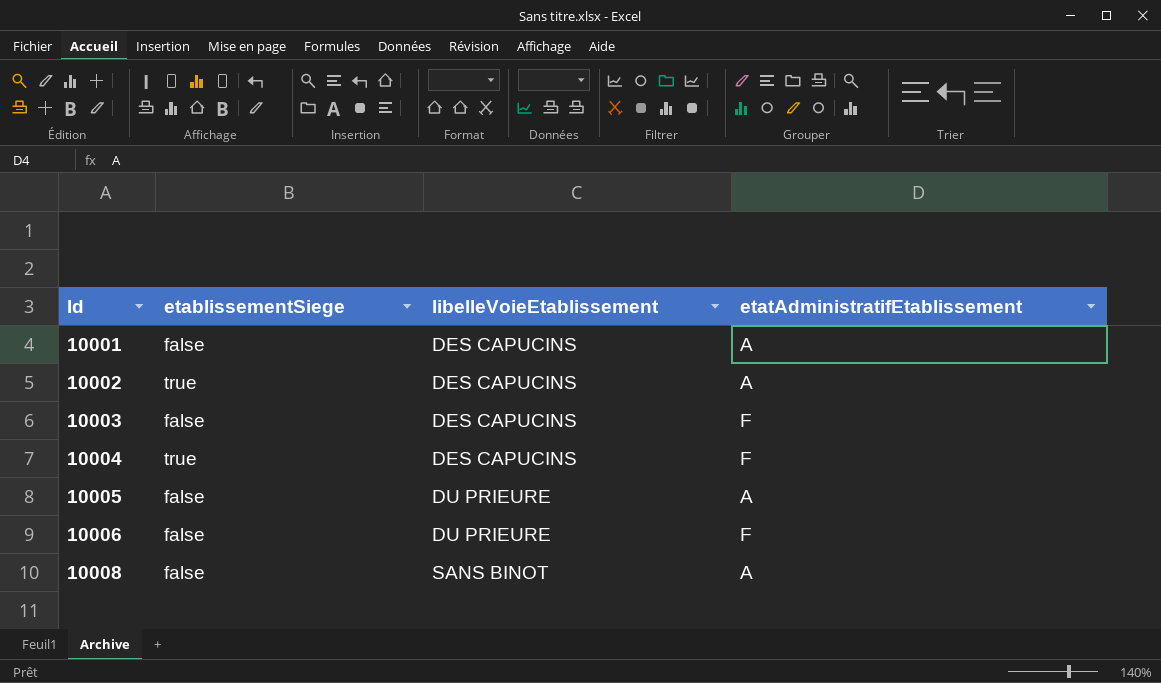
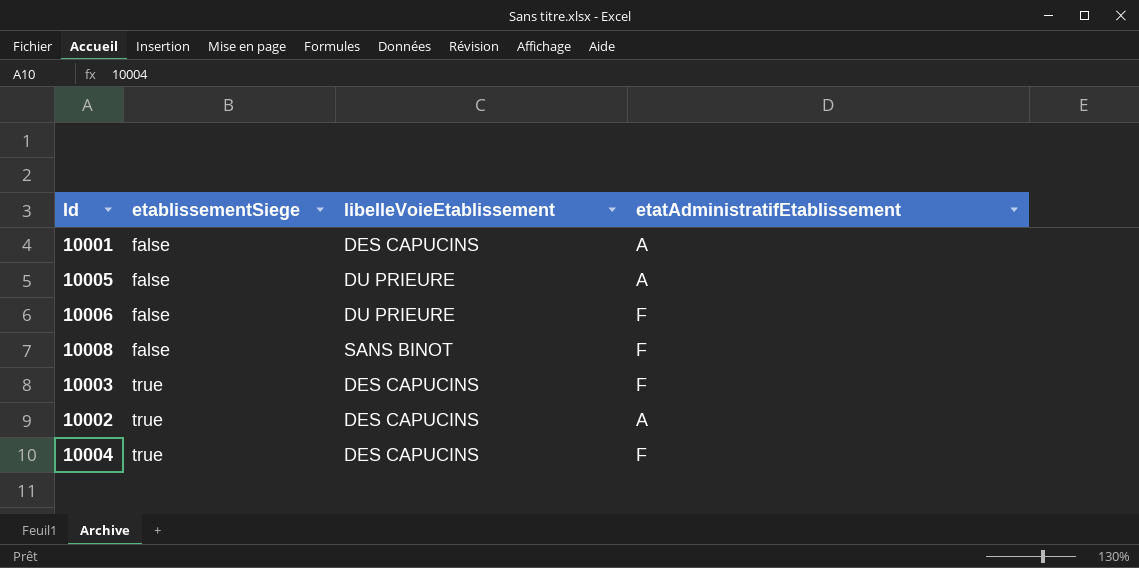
row order: Id ascending -> etablissementSiege ascending
10008 | etatAdministratifEtablissement: A -> F
10003 | etablissementSiege: false -> true

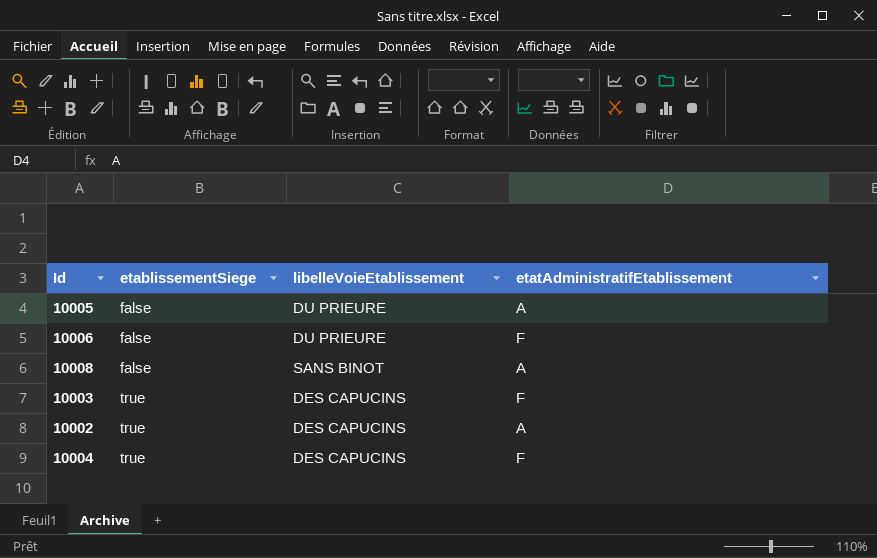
row 10001: false | DES CAPUCINS | A -> none
10008 | etatAdministratifEtablissement: F -> A

